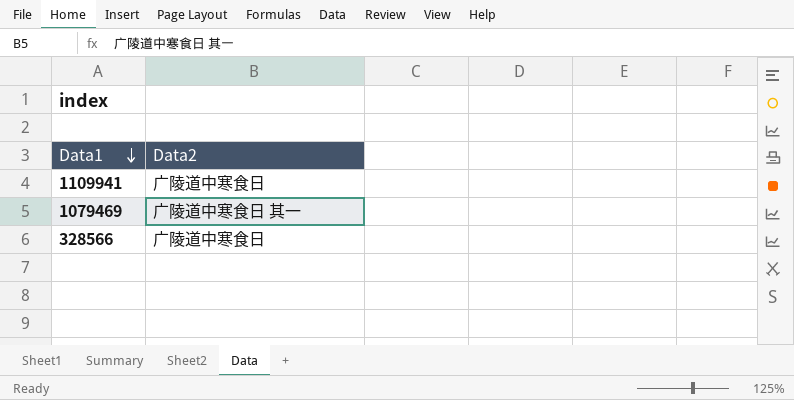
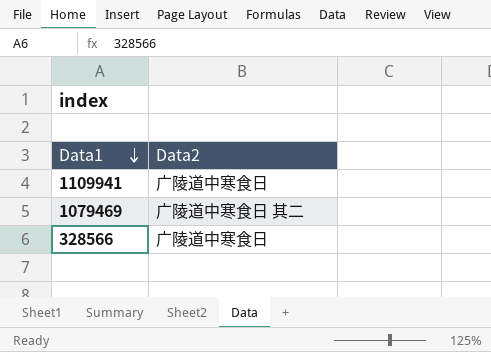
1079469 | Data2: 广陵道中寒食日 其一 -> 广陵道中寒食日 其二

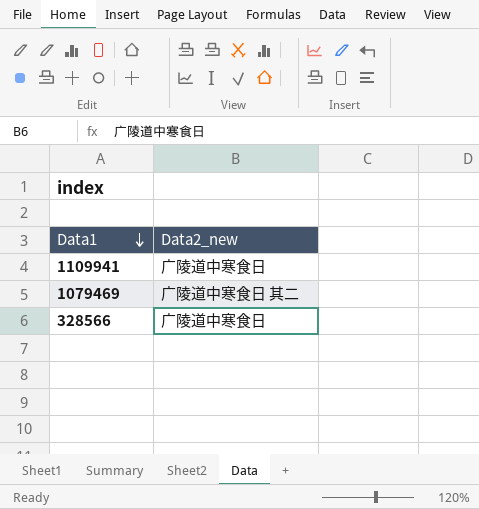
column name: Data2 -> Data2_new

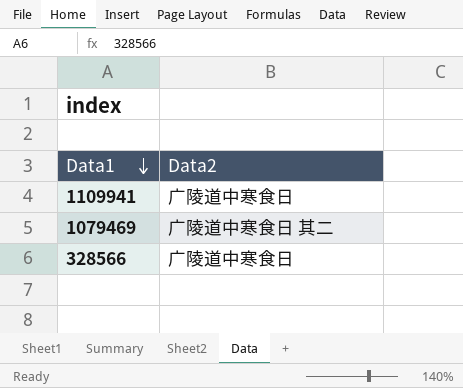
column name: Data2_new -> Data2

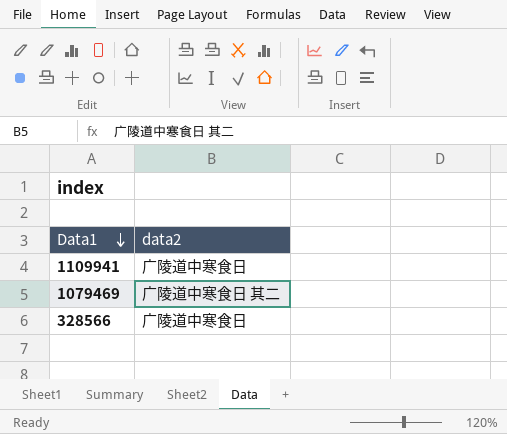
column name: Data2 -> data2

